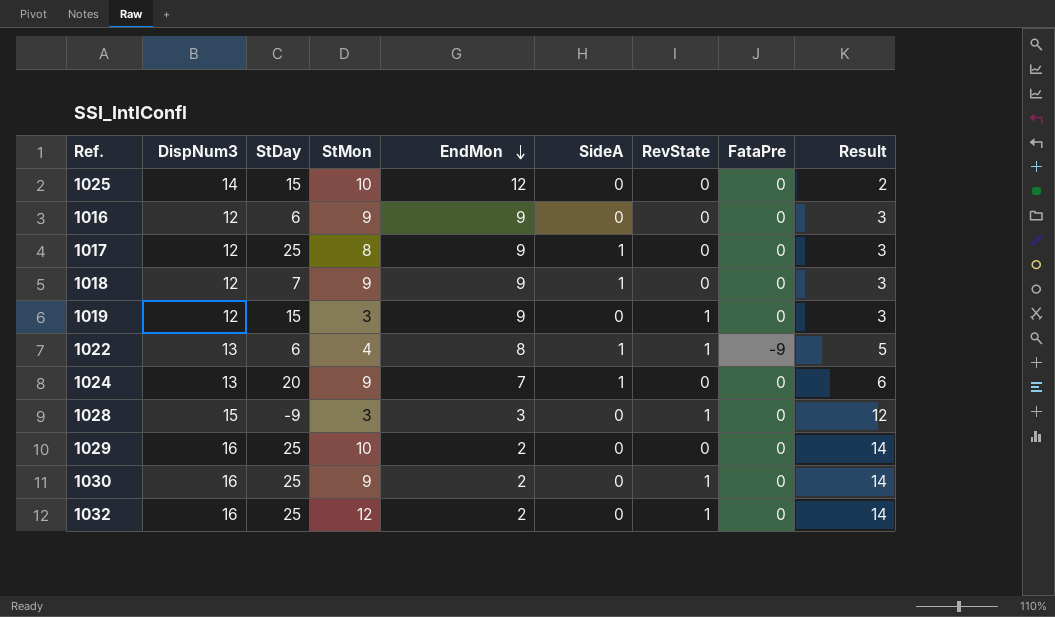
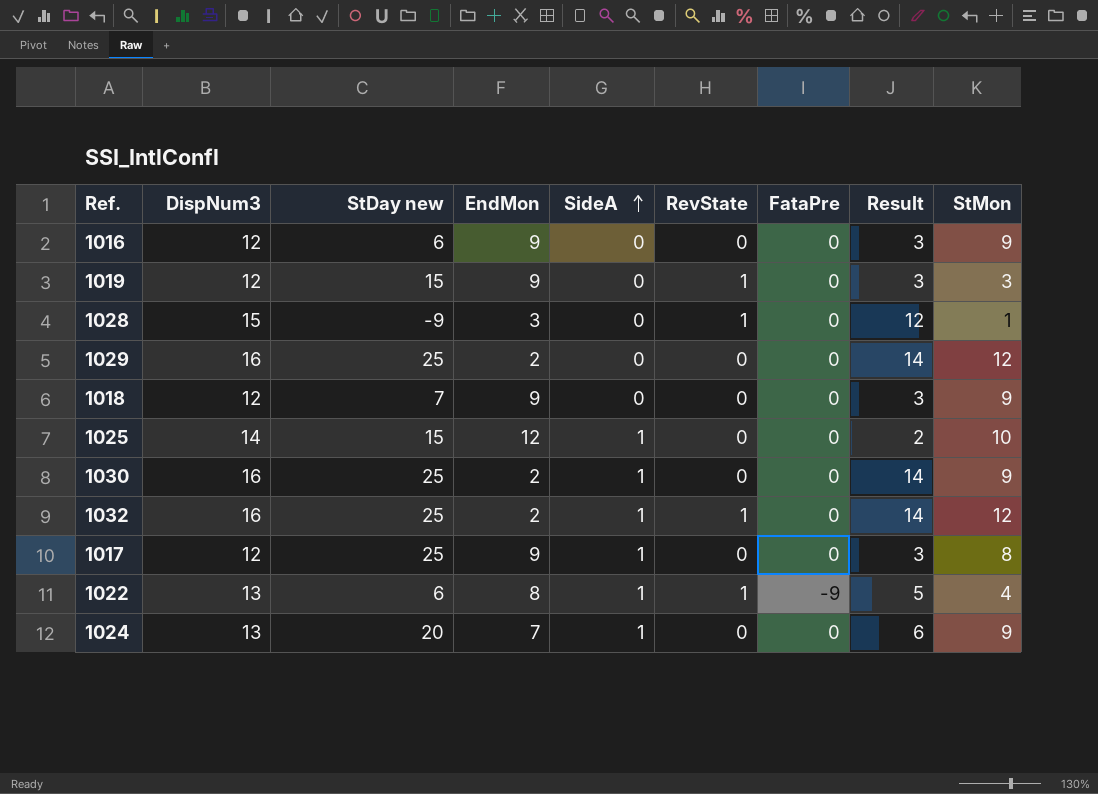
row order: EndMon descending -> SideA ascending
column name: StDay -> StDay new
column StMon | position: 4 -> 9
1028 | StMon: 3 -> 1
1029 | StMon: 10 -> 12
1018 | SideA: 1 -> 0
1025 | SideA: 0 -> 1
1030 | SideA: 0 -> 1
1030 | RevState: 1 -> 0
1032 | SideA: 0 -> 1

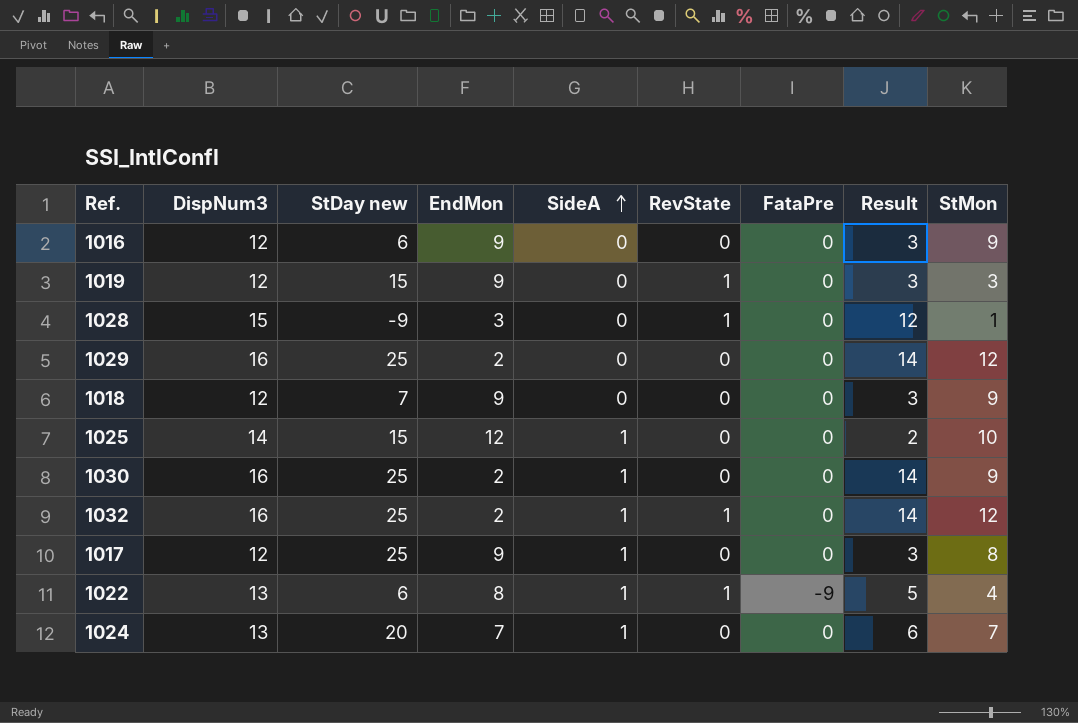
1024 | StMon: 9 -> 7

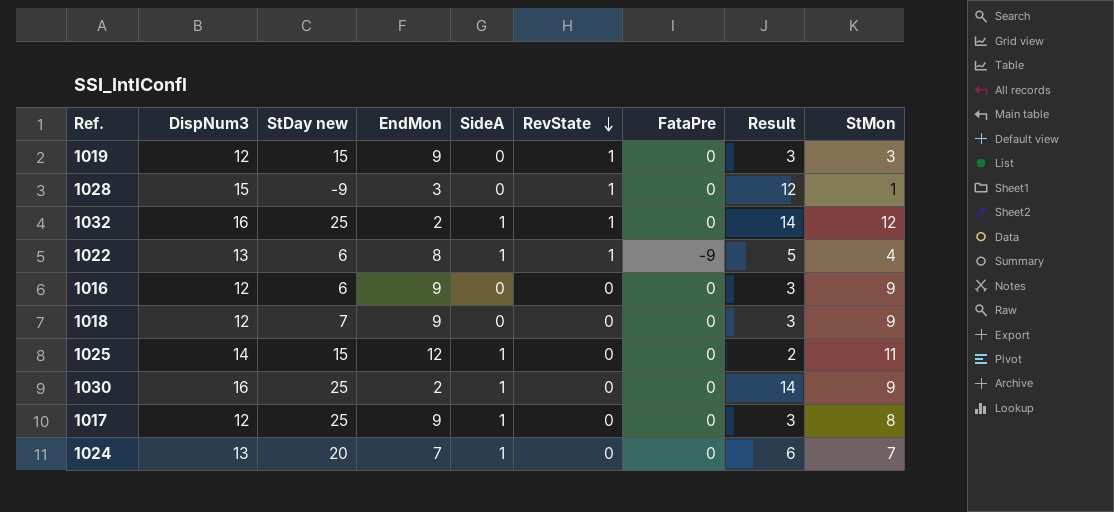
row order: SideA ascending -> RevState descending
row 1029: 16 | 25 | 2 | 0 | 0 | 0 | 14 | 12 -> none
1025 | StMon: 10 -> 11

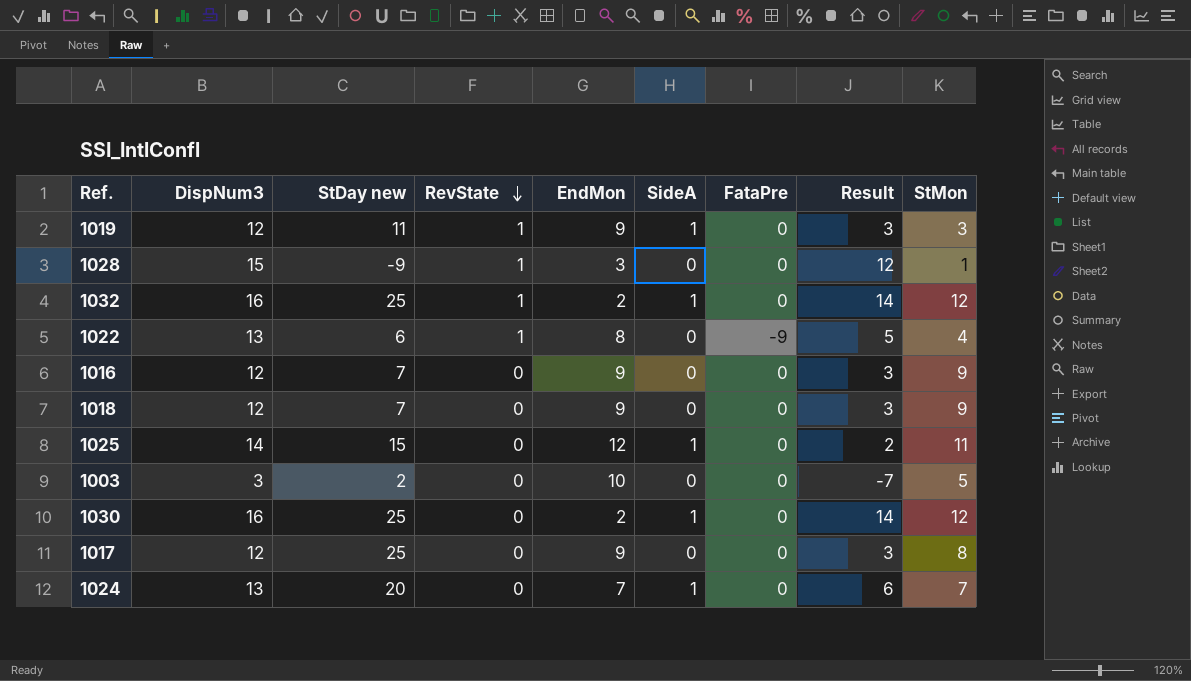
column RevState | position: 6 -> 4
1019 | StDay new: 15 -> 11
1019 | SideA: 0 -> 1
1022 | SideA: 1 -> 0
1016 | StDay new: 6 -> 7
row 1003: none -> 3 | 2 | 0 | 10 | 0 | 0 | -7 | 5
1030 | StMon: 9 -> 12
1017 | SideA: 1 -> 0

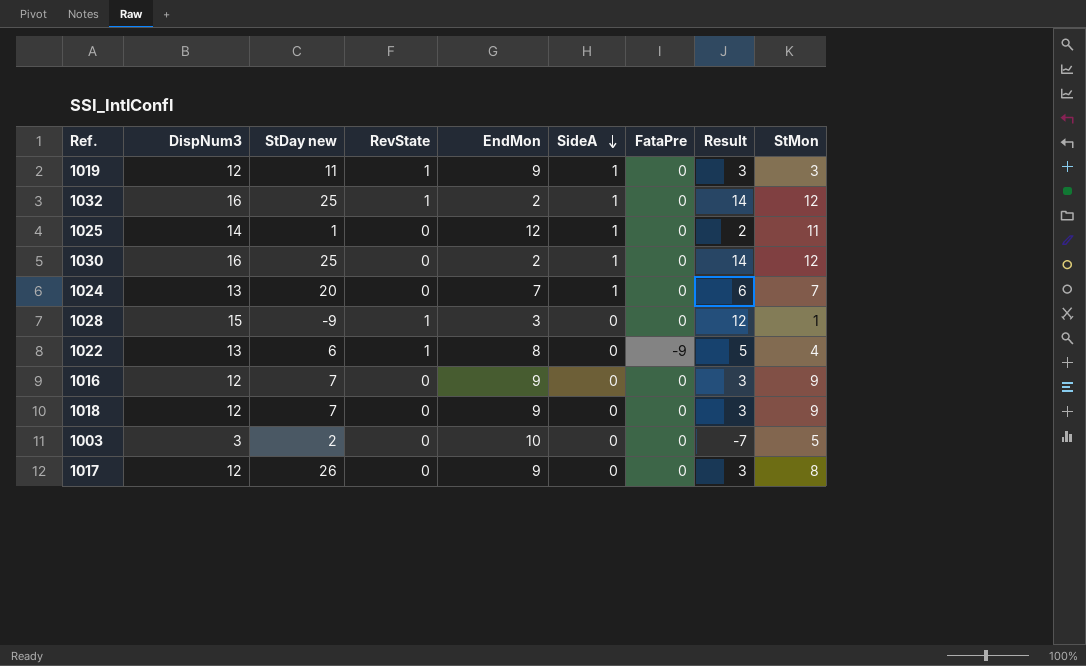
row order: RevState descending -> SideA descending
1025 | StDay new: 15 -> 1
1017 | StDay new: 25 -> 26

